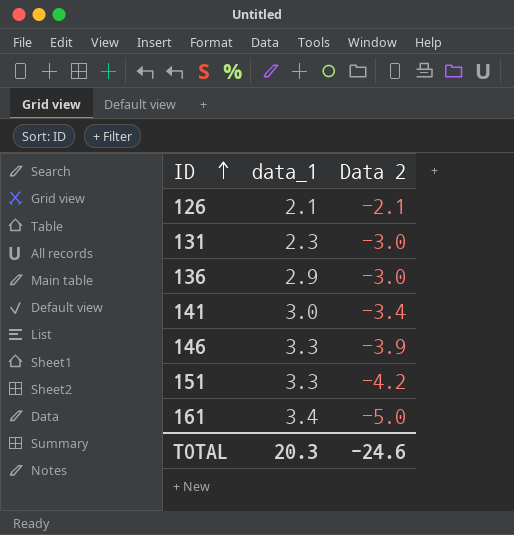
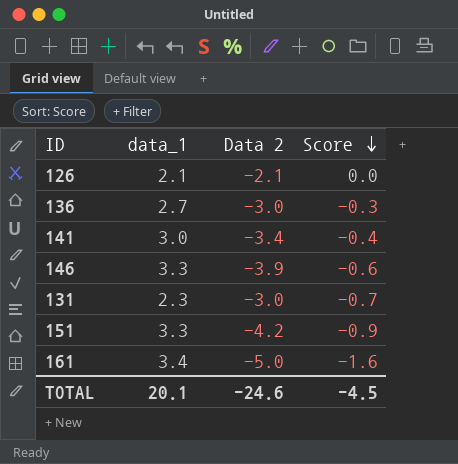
row order: ID ascending -> Score descending
column Score | formula: none -> [data_1] + [Data 2]
136 | data_1: 2.9 -> 2.7
TOTAL | data_1: 20.3 -> 20.1

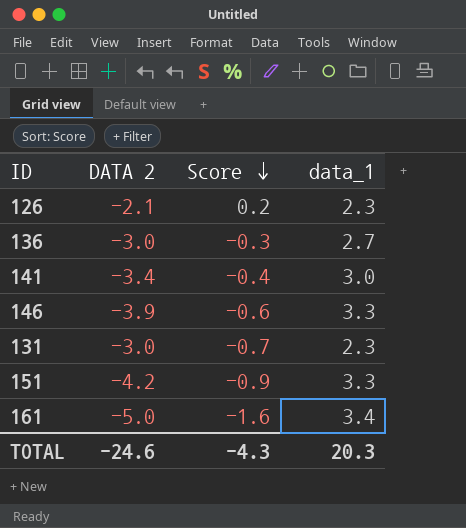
column name: Data 2 -> DATA 2
column data_1 | position: 2 -> 4
126 | Score: 0.0 -> 0.2
126 | data_1: 2.1 -> 2.3
TOTAL | Score: -4.5 -> -4.3
TOTAL | data_1: 20.1 -> 20.3

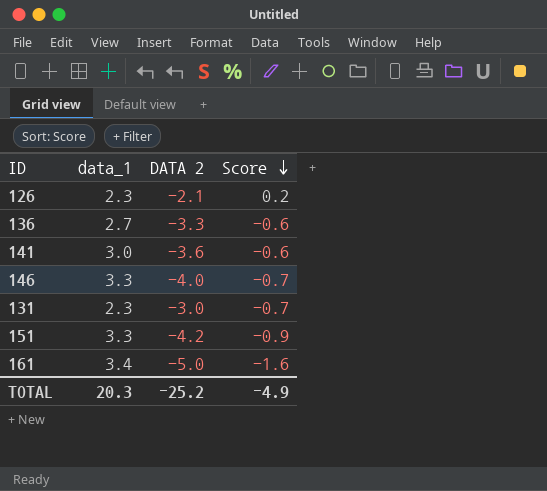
column data_1 | position: 4 -> 2
136 | DATA 2: -3.0 -> -3.3
136 | Score: -0.3 -> -0.6
141 | DATA 2: -3.4 -> -3.6
141 | Score: -0.4 -> -0.6
146 | DATA 2: -3.9 -> -4.0
146 | Score: -0.6 -> -0.7
TOTAL | DATA 2: -24.6 -> -25.2
TOTAL | Score: -4.3 -> -4.9

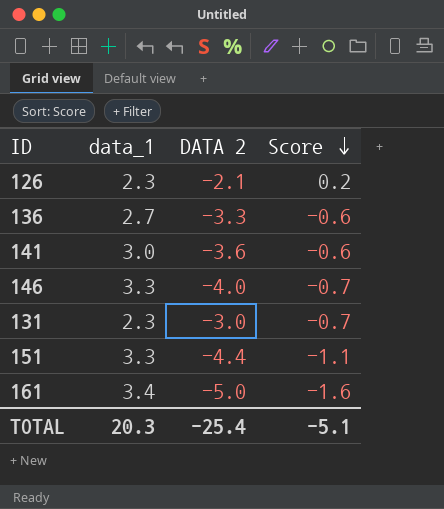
151 | DATA 2: -4.2 -> -4.4
151 | Score: -0.9 -> -1.1
TOTAL | DATA 2: -25.2 -> -25.4
TOTAL | Score: -4.9 -> -5.1

